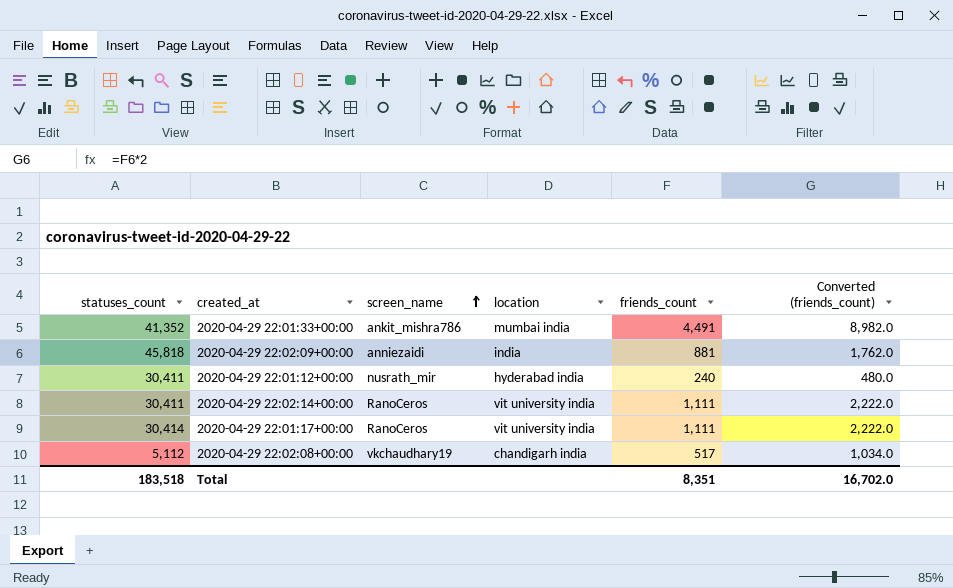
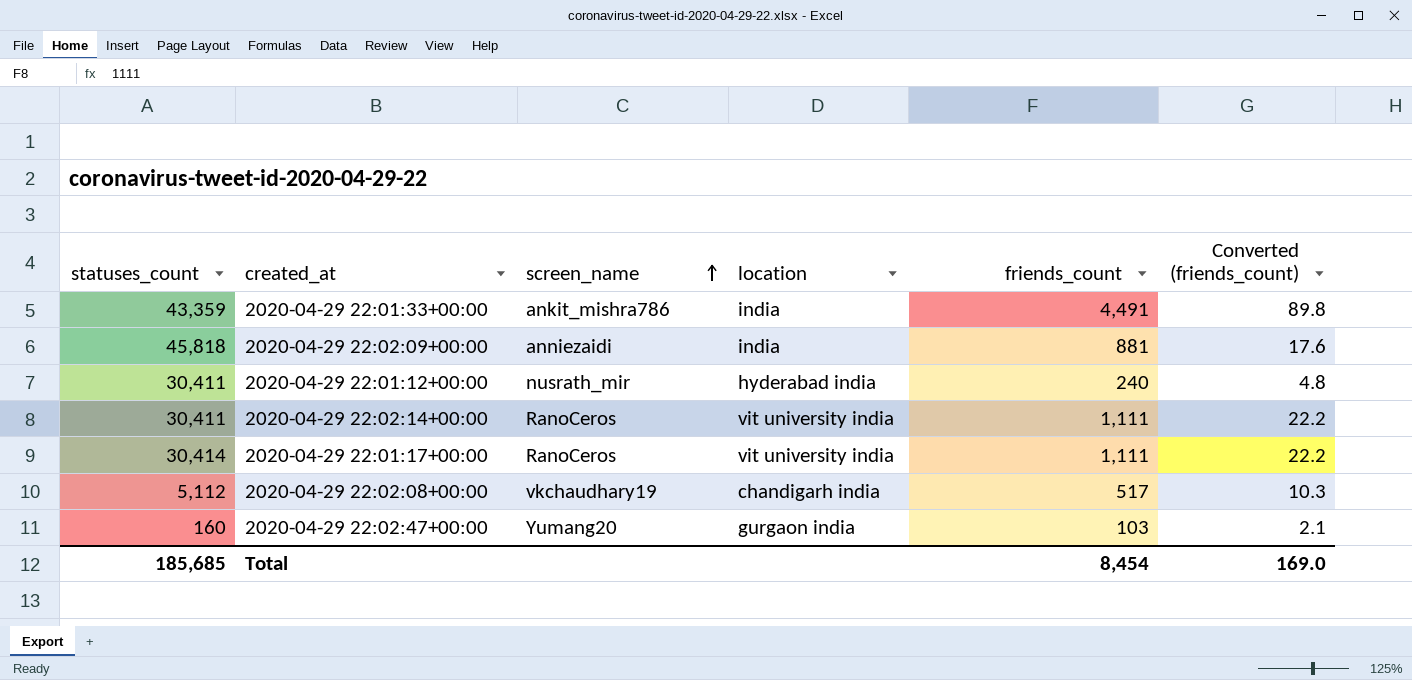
column Converted (friends_count) | formula: [friends_count] * 2 -> [friends_count] * 0.02
2020-04-29 22:01:33+00:00 | statuses_count: 41,352 -> 43,359
2020-04-29 22:01:33+00:00 | location: mumbai india -> india
row 2020-04-29 22:02:47+00:00: none -> 160 | Yumang20 | gurgaon india | 103 | 2.1
Total | statuses_count: 183,518 -> 185,685
Total | friends_count: 8,351 -> 8,454
Total | Converted (friends_count): 16,702.0 -> 169.0

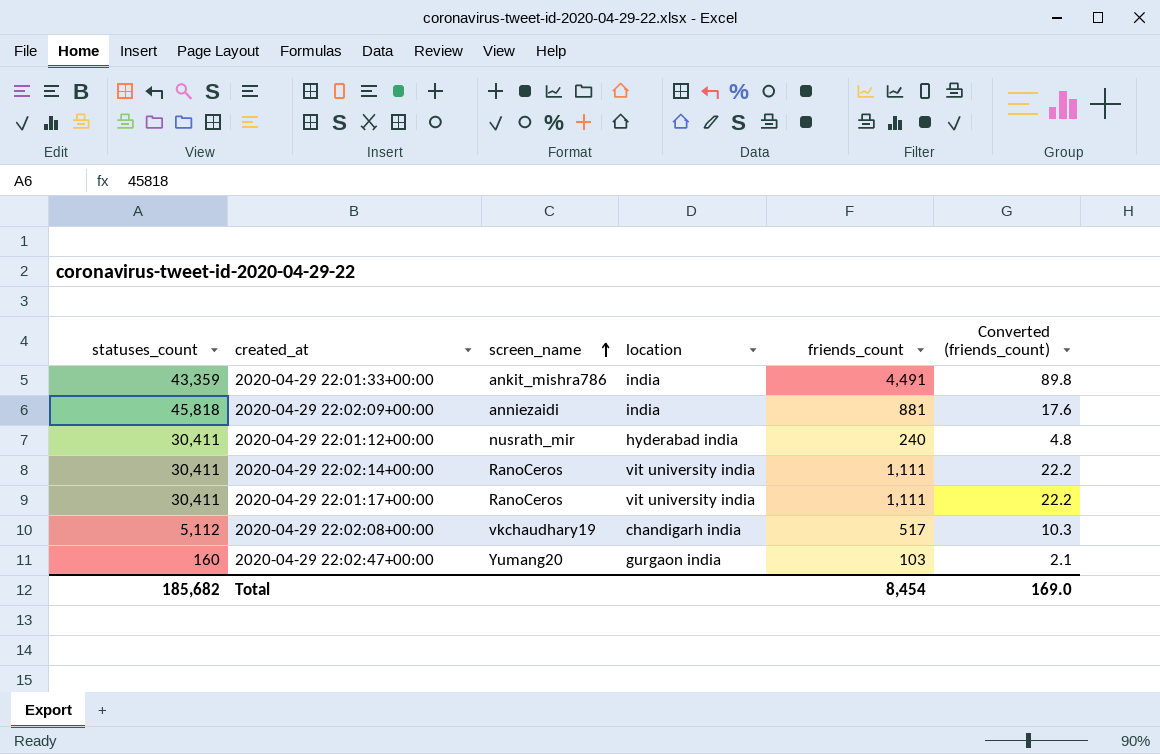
2020-04-29 22:01:17+00:00 | statuses_count: 30,414 -> 30,411
Total | statuses_count: 185,685 -> 185,682

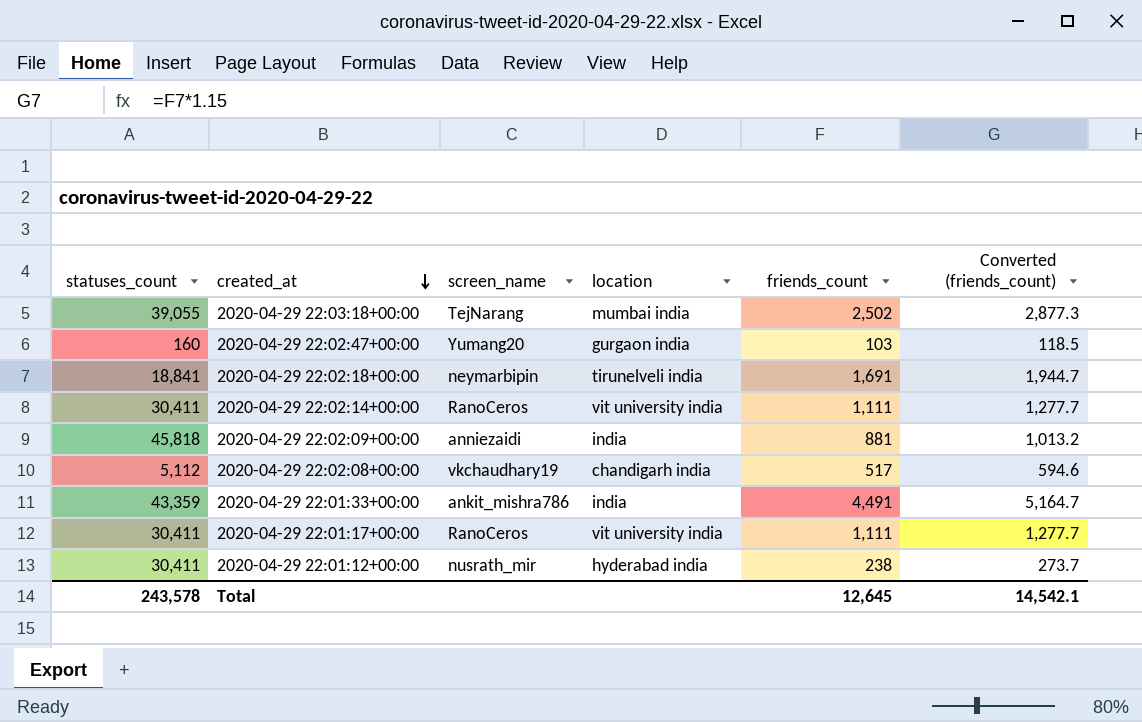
row order: screen_name ascending -> created_at descending
column Converted (friends_count) | formula: [friends_count] * 0.02 -> [friends_count] * 1.15
row 2020-04-29 22:03:18+00:00: none -> 39,055 | TejNarang | mumbai india | 2,502 | 2,877.3
row 2020-04-29 22:02:18+00:00: none -> 18,841 | neymarbipin | tirunelveli india | 1,691 | 1,944.7
2020-04-29 22:01:12+00:00 | friends_count: 240 -> 238
Total | statuses_count: 185,682 -> 243,578
Total | friends_count: 8,454 -> 12,645
Total | Converted (friends_count): 169.0 -> 14,542.1

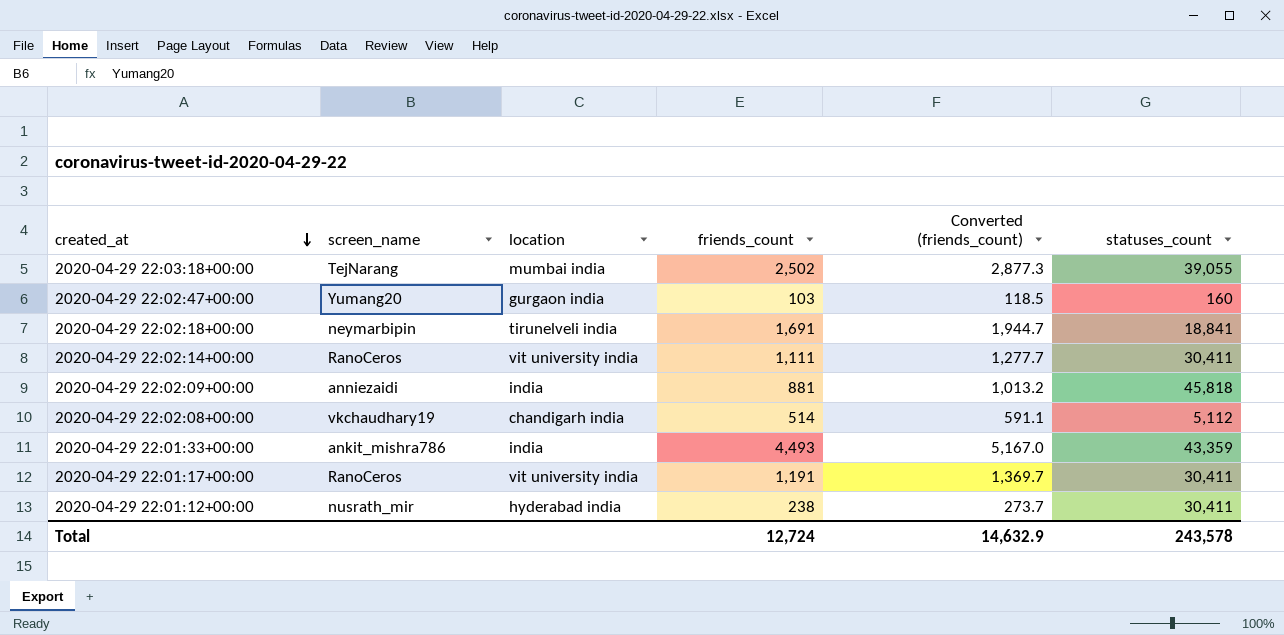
column statuses_count | position: 1 -> 6
2020-04-29 22:02:08+00:00 | friends_count: 517 -> 514
2020-04-29 22:02:08+00:00 | Converted (friends_count): 594.6 -> 591.1
2020-04-29 22:01:33+00:00 | friends_count: 4,491 -> 4,493
2020-04-29 22:01:33+00:00 | Converted (friends_count): 5,164.7 -> 5,167.0
2020-04-29 22:01:17+00:00 | friends_count: 1,111 -> 1,191
2020-04-29 22:01:17+00:00 | Converted (friends_count): 1,277.7 -> 1,369.7
Total | friends_count: 12,645 -> 12,724
Total | Converted (friends_count): 14,542.1 -> 14,632.9

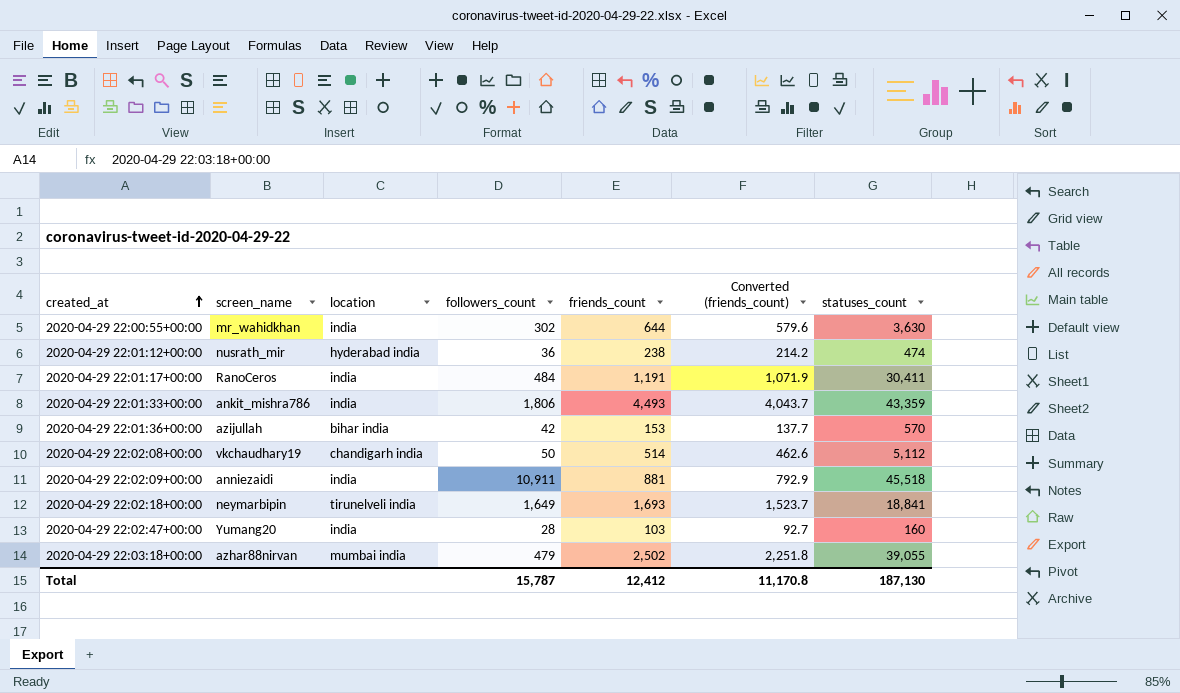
row order: created_at descending -> created_at ascending
column followers_count | position: none -> 4
column Converted (friends_count) | formula: [friends_count] * 1.15 -> [friends_count] * 0.9
row 2020-04-29 22:02:14+00:00: RanoCeros | vit university india | 1,111 | 1,277.7 | 30,411 -> none
row 2020-04-29 22:00:55+00:00: none -> mr_wahidkhan | india | 302 | 644 | 579.6 | 3,630
2020-04-29 22:01:12+00:00 | statuses_count: 30,411 -> 474
2020-04-29 22:01:17+00:00 | location: vit university india -> india
row 2020-04-29 22:01:36+00:00: none -> azijullah | bihar india | 42 | 153 | 137.7 | 570
2020-04-29 22:02:09+00:00 | statuses_count: 45,818 -> 45,518
2020-04-29 22:02:18+00:00 | friends_count: 1,691 -> 1,693
2020-04-29 22:02:47+00:00 | location: gurgaon india -> india
2020-04-29 22:03:18+00:00 | screen_name: TejNarang -> azhar88nirvan
Total | friends_count: 12,724 -> 12,412
Total | Converted (friends_count): 14,632.9 -> 11,170.8
Total | statuses_count: 243,578 -> 187,130

